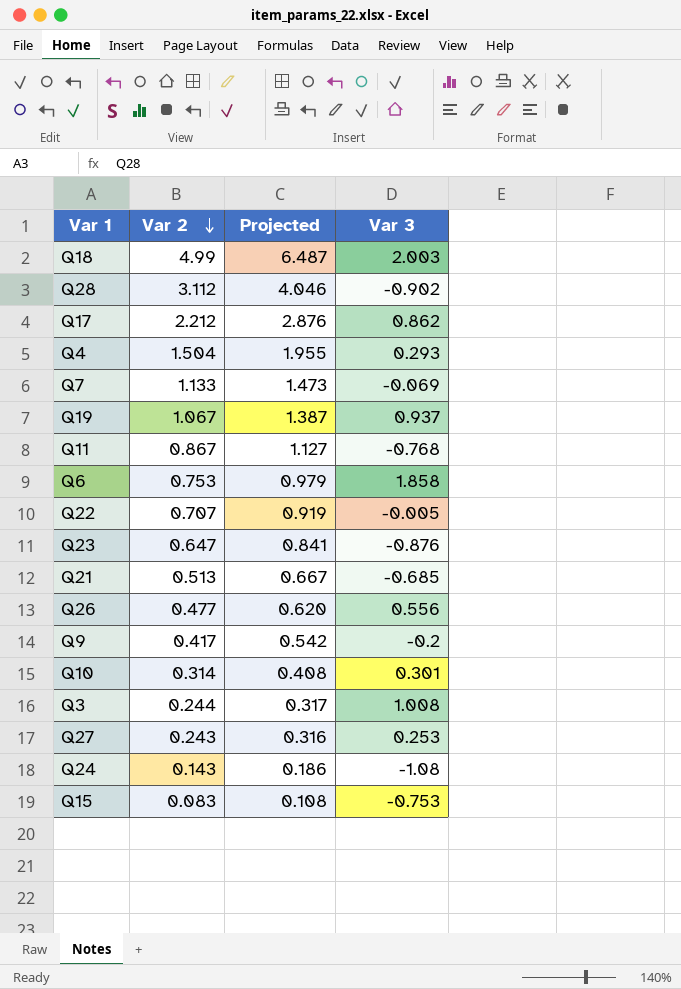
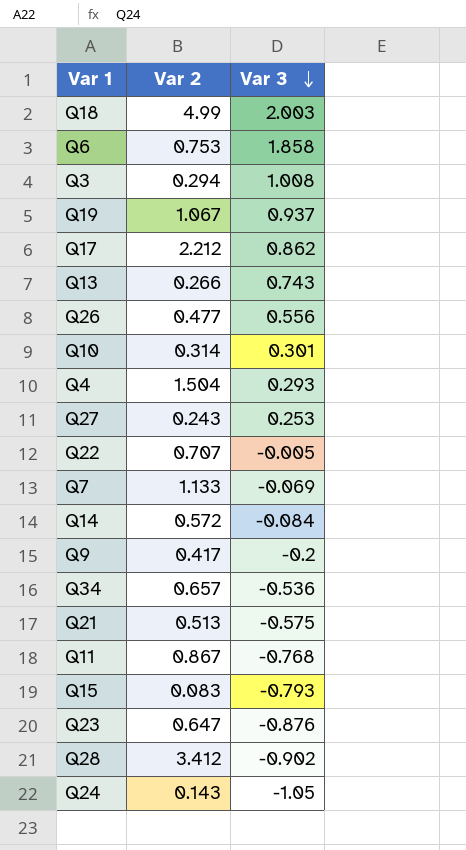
row order: Var 2 descending -> Var 3 descending
column Projected | formula: [Var 2] * 1.3 -> none
Q3 | Var 2: 0.244 -> 0.294
row Q13: none -> 0.266 | 0.743
row Q14: none -> 0.572 | -0.084
row Q34: none -> 0.657 | -0.536
Q21 | Var 3: -0.685 -> -0.575
Q15 | Var 3: -0.753 -> -0.793
Q28 | Var 2: 3.112 -> 3.412
Q24 | Var 3: -1.08 -> -1.05

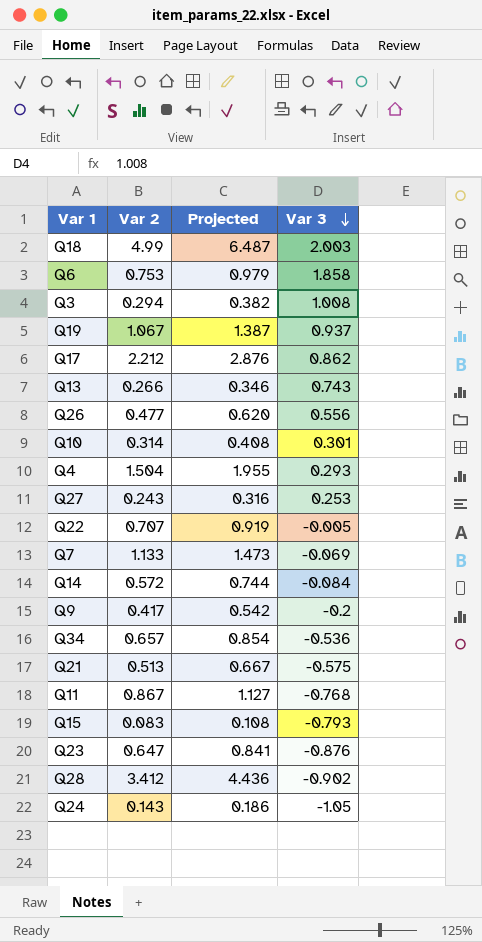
column Projected | formula: none -> [Var 2] * 1.3

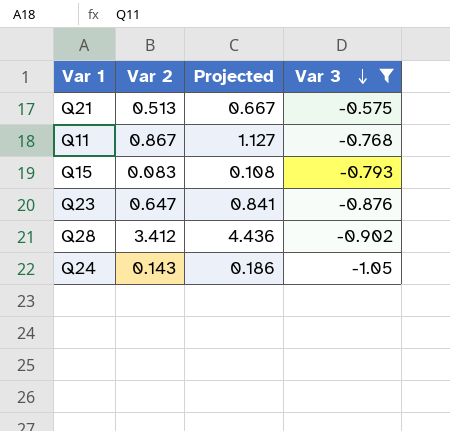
filter: none -> Var 3 <= -0.575

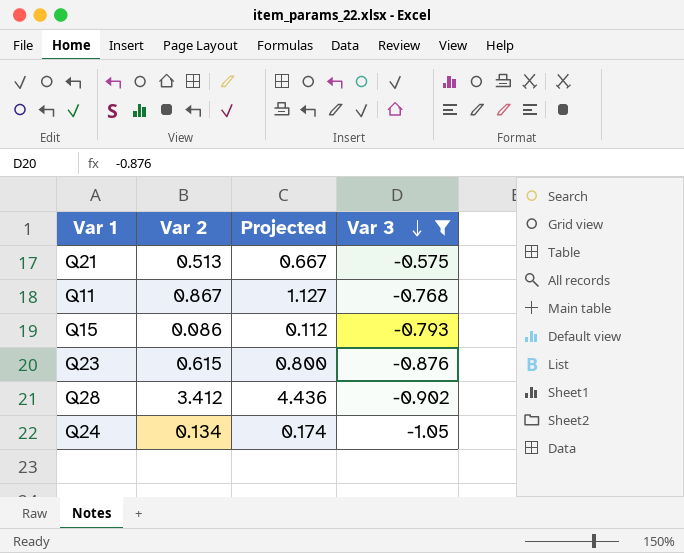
Q15 | Var 2: 0.083 -> 0.086
Q15 | Projected: 0.108 -> 0.112
Q23 | Var 2: 0.647 -> 0.615
Q23 | Projected: 0.841 -> 0.800
Q24 | Var 2: 0.143 -> 0.134
Q24 | Projected: 0.186 -> 0.174

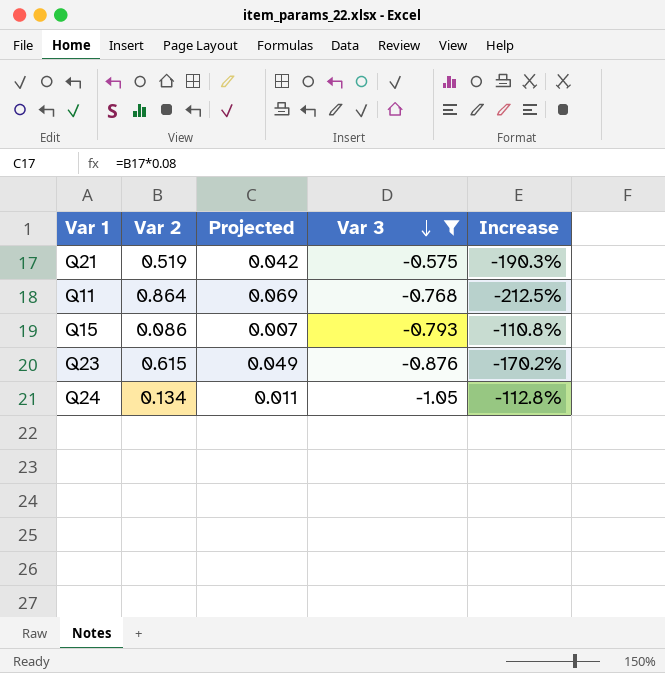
column Projected | formula: [Var 2] * 1.3 -> [Var 2] * 0.08
column Increase | formula: none -> ([Var 2] - [Var 3]) / [Var 3]
row Q28: 3.412 | 4.436 | -0.902 -> none
Q21 | Var 2: 0.513 -> 0.519
Q11 | Var 2: 0.867 -> 0.864

